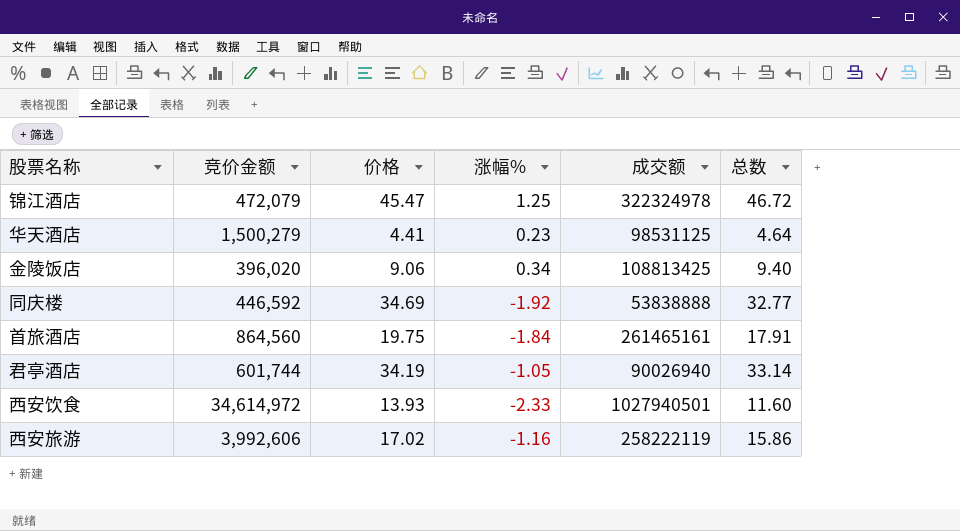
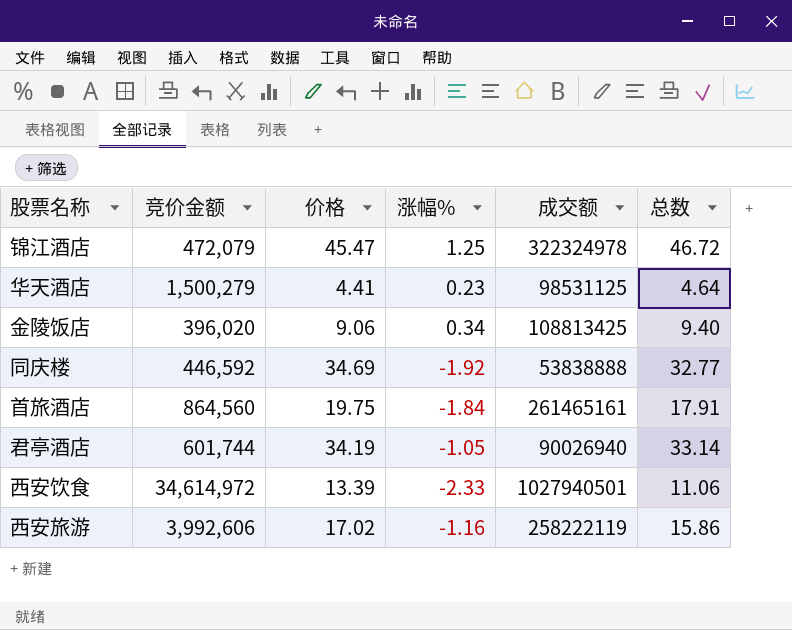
西安饮食 | 价格: 13.93 -> 13.39
西安饮食 | 总数: 11.60 -> 11.06

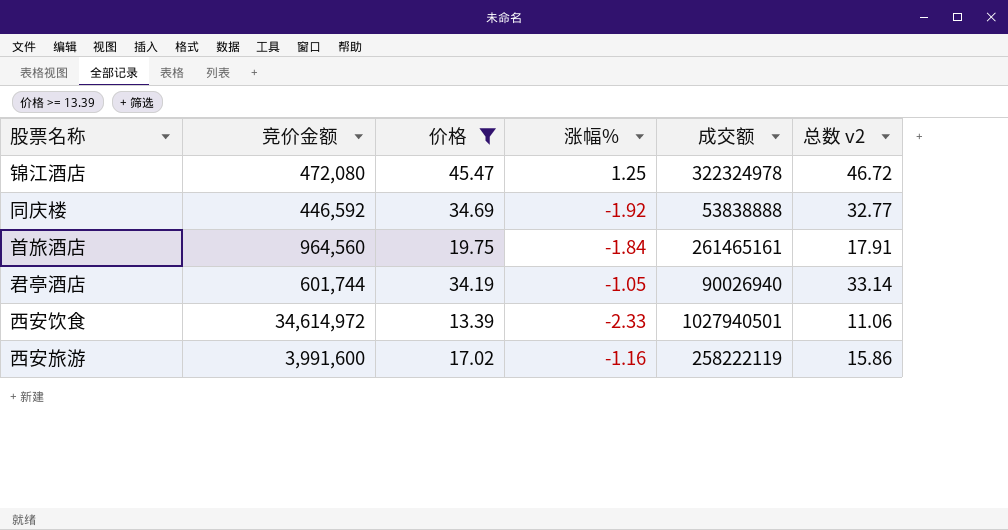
filter: none -> 价格 >= 13.39
column name: 总数 -> 总数 v2
锦江酒店 | 竞价金额: 472,079 -> 472,080
首旅酒店 | 竞价金额: 864,560 -> 964,560
西安旅游 | 竞价金额: 3,992,606 -> 3,991,600

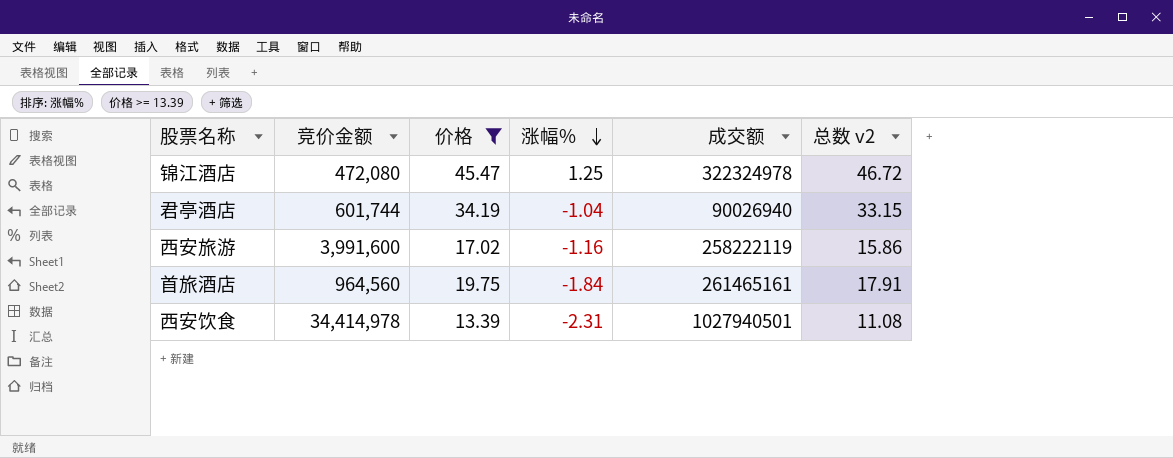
row order: none -> 涨幅% descending
row 同庆楼: 446,592 | 34.69 | -1.92 | 53838888 | 32.77 -> none
君亭酒店 | 涨幅%: -1.05 -> -1.04
君亭酒店 | 总数 v2: 33.14 -> 33.15
西安饮食 | 竞价金额: 34,614,972 -> 34,414,978
西安饮食 | 涨幅%: -2.33 -> -2.31
西安饮食 | 总数 v2: 11.06 -> 11.08

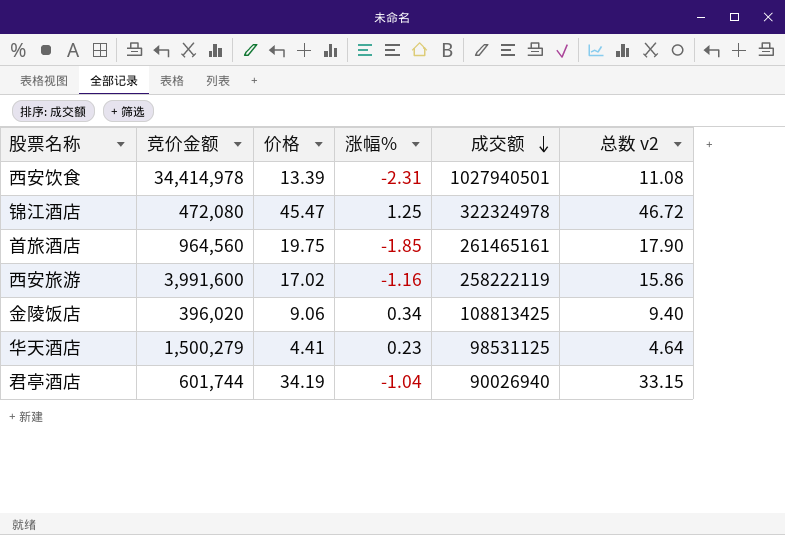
filter: 价格 >= 13.39 -> none
row order: 涨幅% descending -> 成交额 descending
首旅酒店 | 涨幅%: -1.84 -> -1.85
首旅酒店 | 总数 v2: 17.91 -> 17.90

